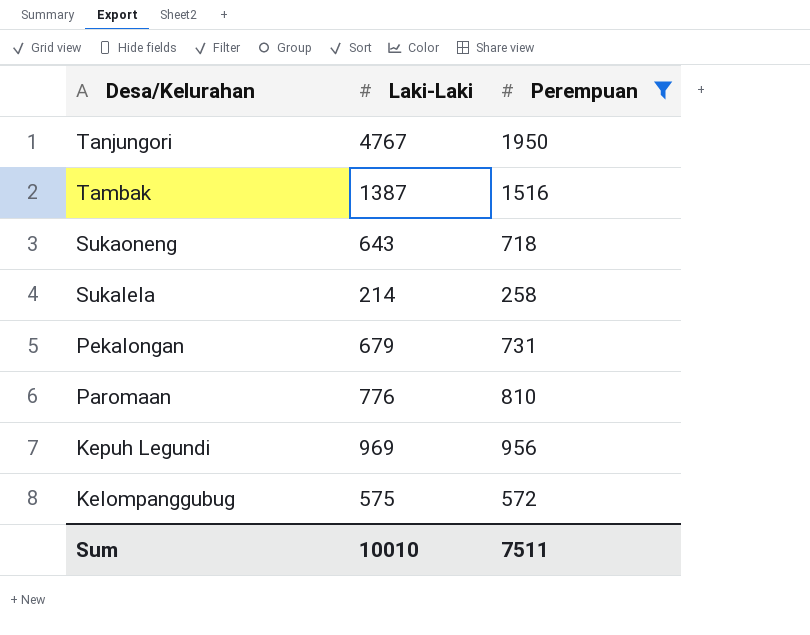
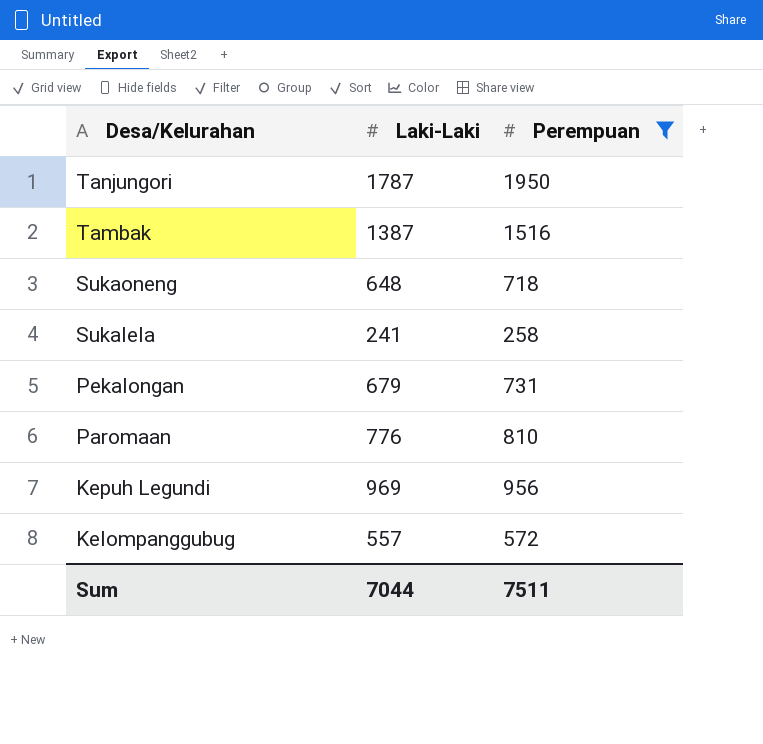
Tanjungori | Laki-Laki: 4767 -> 1787
Sukaoneng | Laki-Laki: 643 -> 648
Sukalela | Laki-Laki: 214 -> 241
Kelompanggubug | Laki-Laki: 575 -> 557
Sum | Laki-Laki: 10010 -> 7044

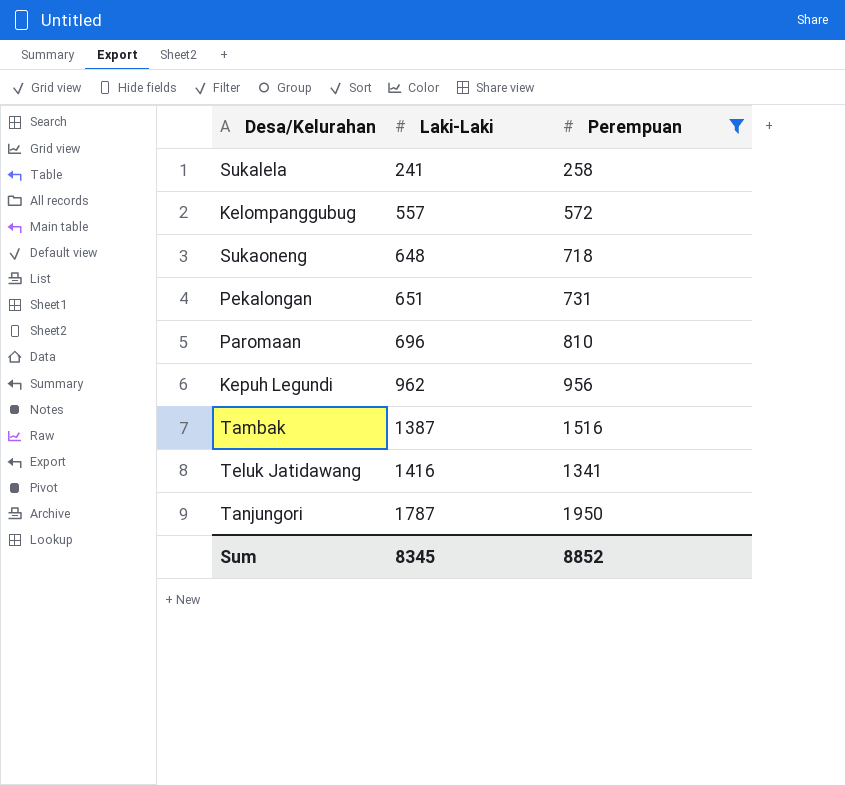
row order: Desa/Kelurahan descending -> Laki-Laki ascending
Pekalongan | Laki-Laki: 679 -> 651
Paromaan | Laki-Laki: 776 -> 696
Kepuh Legundi | Laki-Laki: 969 -> 962
row Teluk Jatidawang: none -> 1416 | 1341
Sum | Laki-Laki: 7044 -> 8345
Sum | Perempuan: 7511 -> 8852

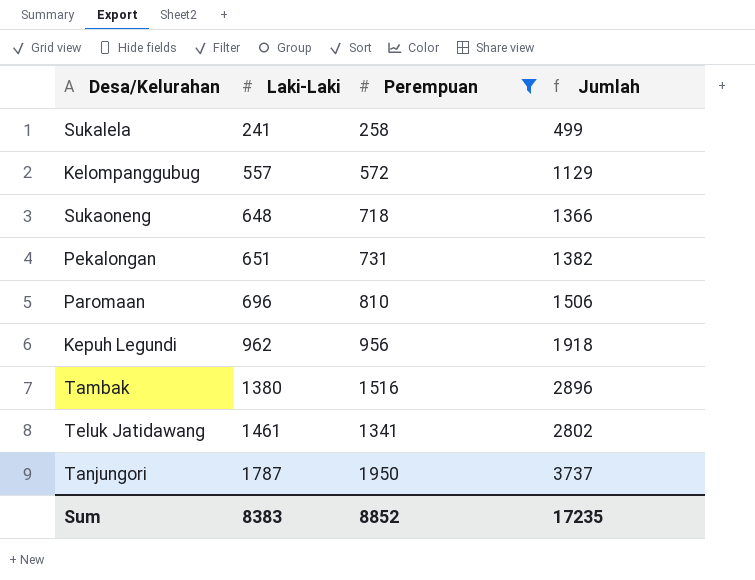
column Jumlah | formula: none -> [Laki-Laki] + [Perempuan]
Tambak | Laki-Laki: 1387 -> 1380
Teluk Jatidawang | Laki-Laki: 1416 -> 1461
Sum | Laki-Laki: 8345 -> 8383

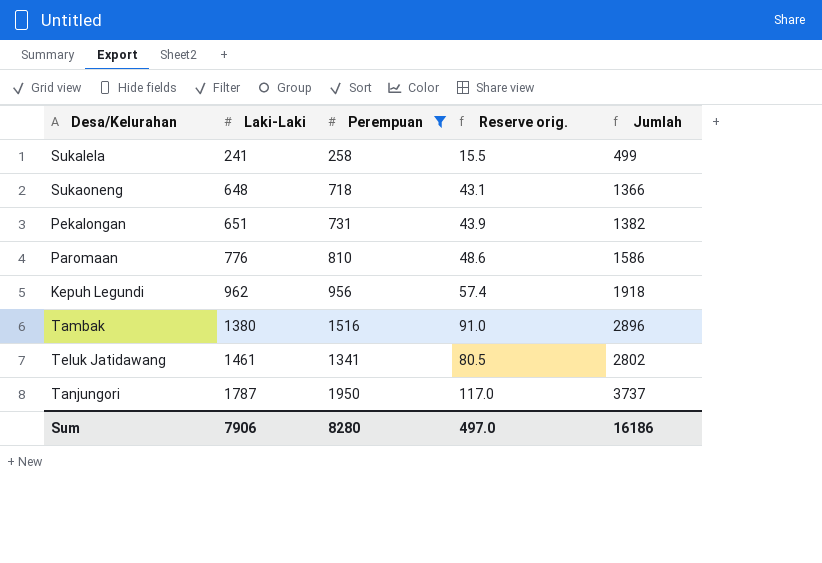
column Reserve orig. | formula: none -> [Perempuan] * 0.06
row Kelompanggubug: 557 | 572 | 1129 -> none
Paromaan | Laki-Laki: 696 -> 776
Paromaan | Jumlah: 1506 -> 1586
Sum | Laki-Laki: 8383 -> 7906
Sum | Perempuan: 8852 -> 8280
Sum | Jumlah: 17235 -> 16186

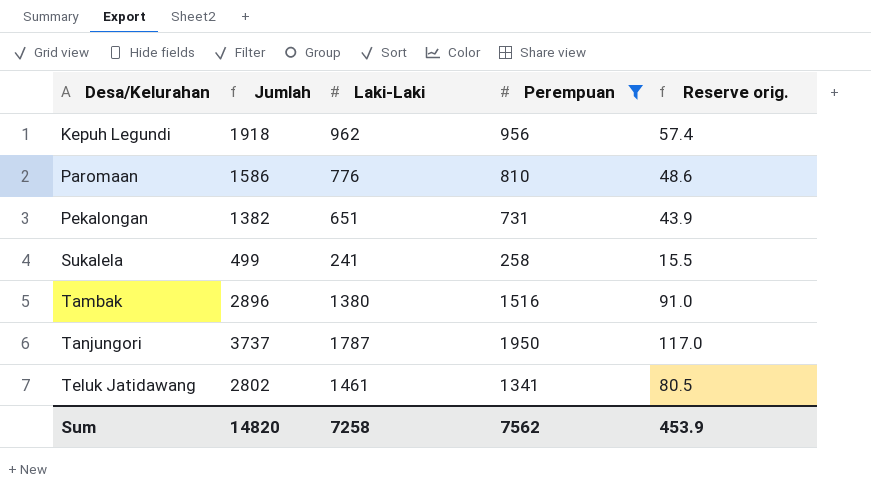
row order: Laki-Laki ascending -> Desa/Kelurahan ascending
column Jumlah | position: 5 -> 2
row Sukaoneng: 648 | 718 | 43.1 | 1366 -> none
Sum | Jumlah: 16186 -> 14820
Sum | Laki-Laki: 7906 -> 7258
Sum | Perempuan: 8280 -> 7562
Sum | Reserve orig.: 497.0 -> 453.9

